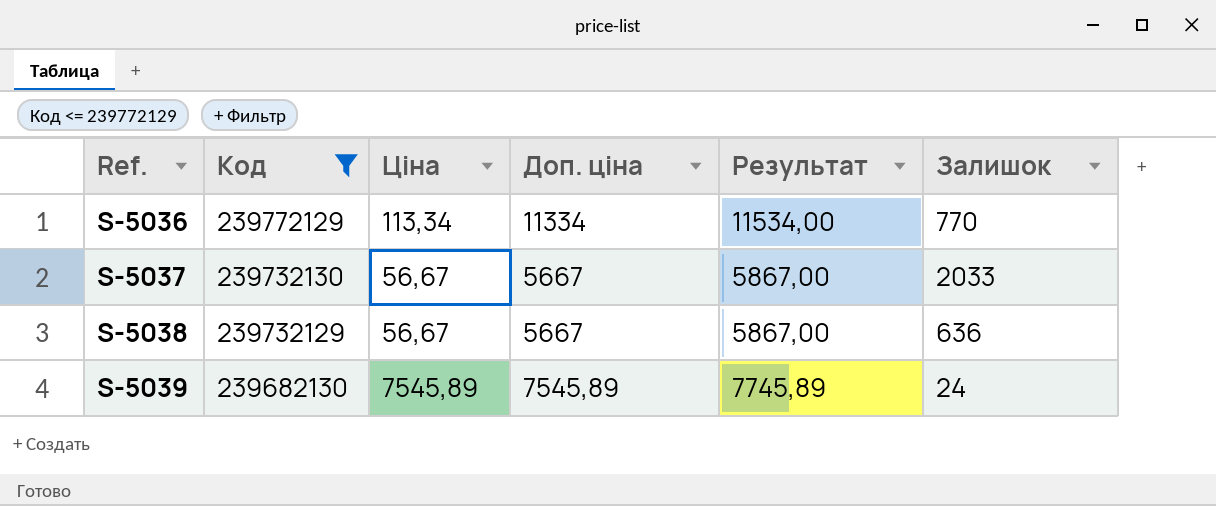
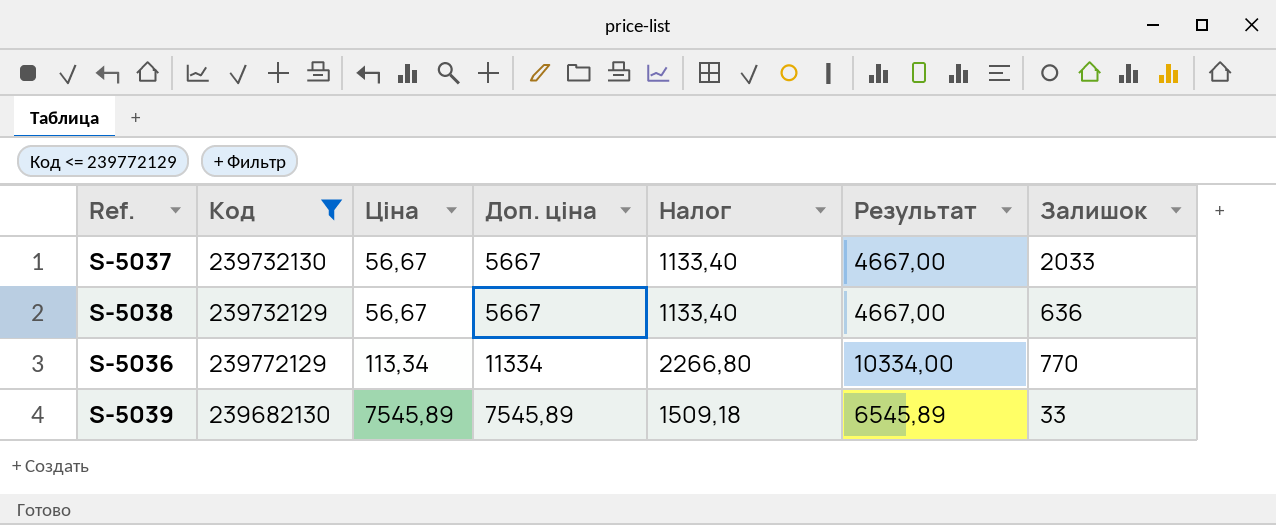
row order: Ref. ascending -> Ціна ascending
column Налог | formula: none -> [Доп. ціна] * 0,2
column Результат | formula: [Доп. ціна] + 200 -> [Доп. ціна] - 1000
S-5039 | Залишок: 24 -> 33

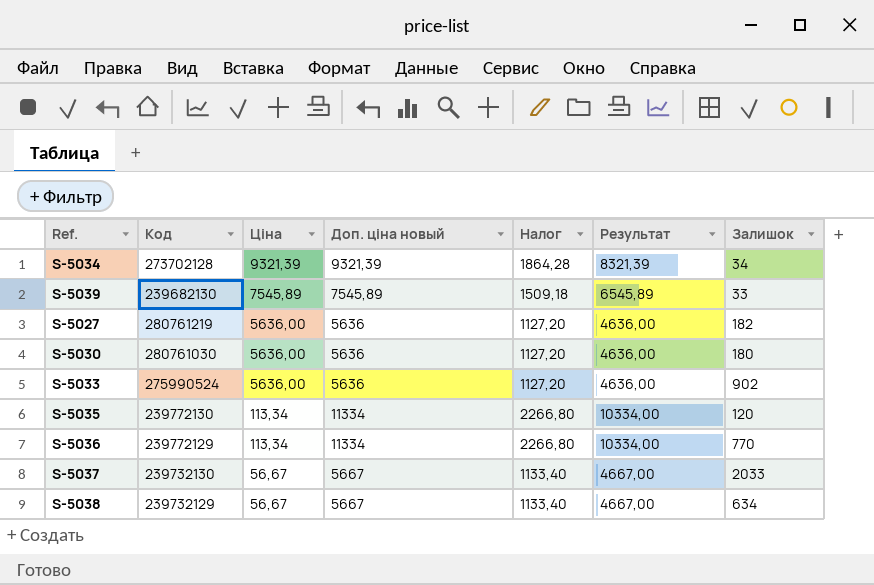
filter: Код <= 239772129 -> none
row order: Ціна ascending -> Ціна descending
column name: Доп. ціна -> Доп. ціна новый
S-5038 | Залишок: 636 -> 634

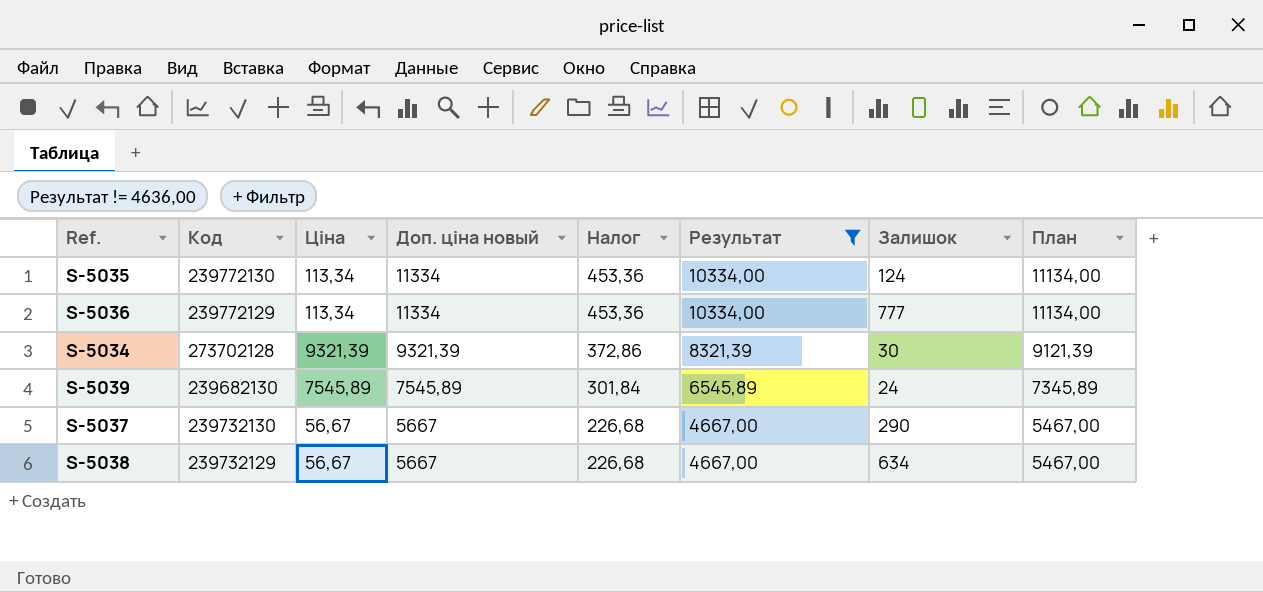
filter: none -> Результат != 4636,00
row order: Ціна descending -> Доп. ціна новый descending
column Налог | formula: [Доп. ціна новый] * 0,2 -> [Доп. ціна новый] * 0,04
column План | formula: none -> [Доп. ціна новый] - 200
S-5035 | Залишок: 120 -> 124
S-5036 | Залишок: 770 -> 777
S-5034 | Залишок: 34 -> 30
S-5039 | Залишок: 33 -> 24
S-5037 | Залишок: 2033 -> 290

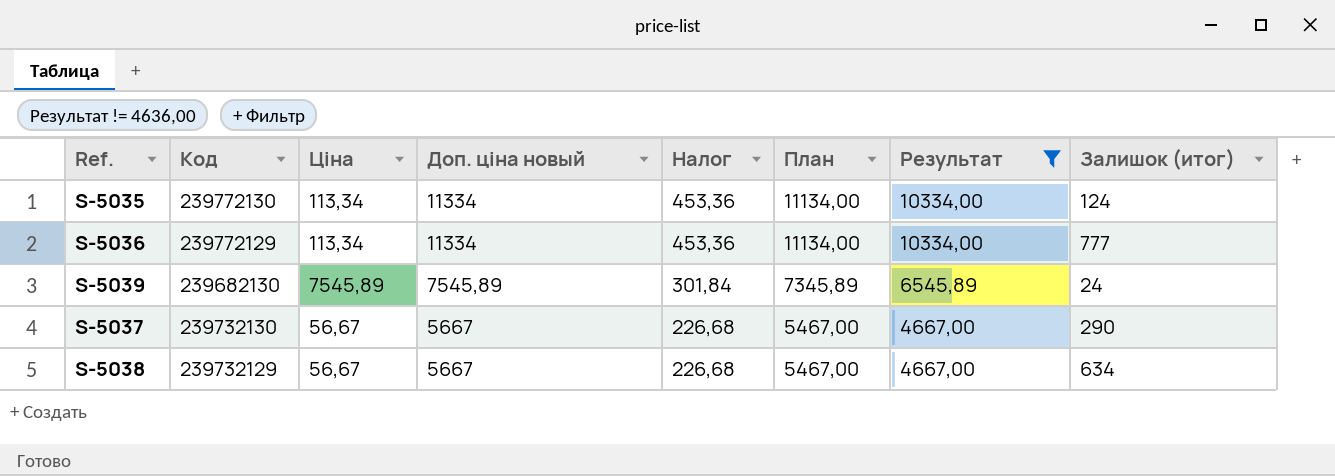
column План | position: 8 -> 6
column name: Залишок -> Залишок (итог)
row S-5034: 273702128 | 9321,39 | 9321,39 | 372,86 | 8321,39 | 30 | 9121,39 -> none

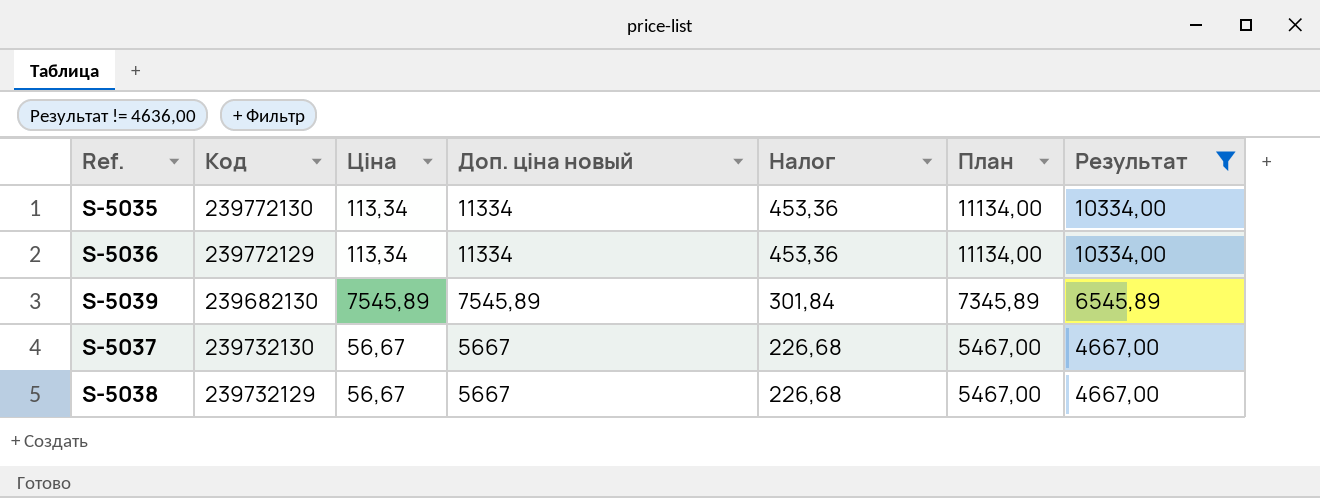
column Залишок (итог) | position: 8 -> none

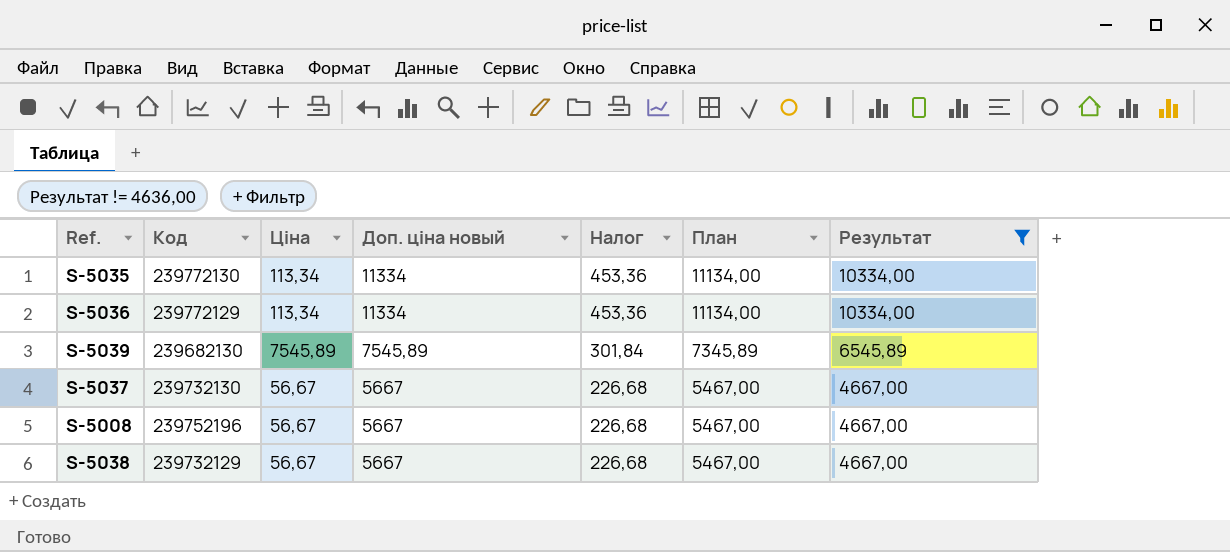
row S-5008: none -> 239752196 | 56,67 | 5667 | 226,68 | 5467,00 | 4667,00

